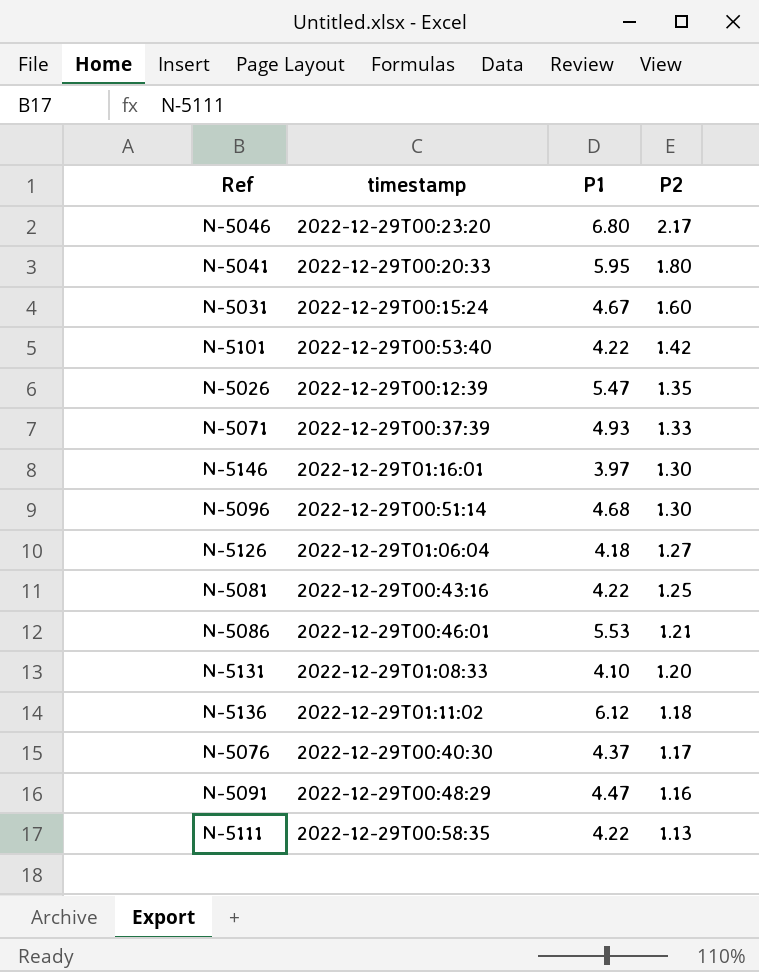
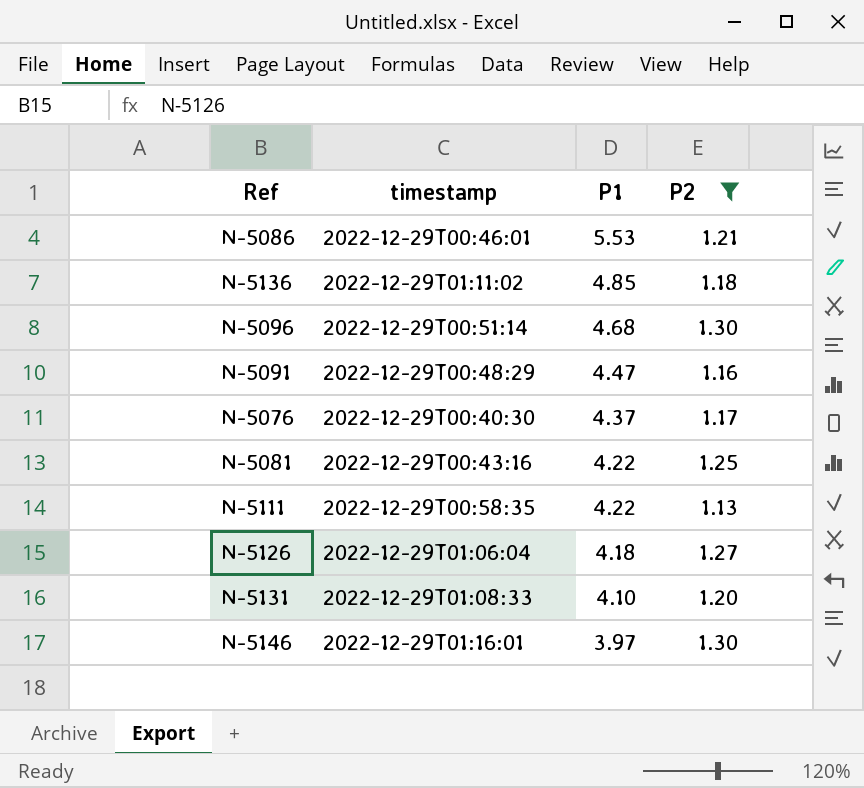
filter: none -> P2 <= 1.30
row order: P2 descending -> P1 descending
N-5136 | P1: 6.12 -> 4.85

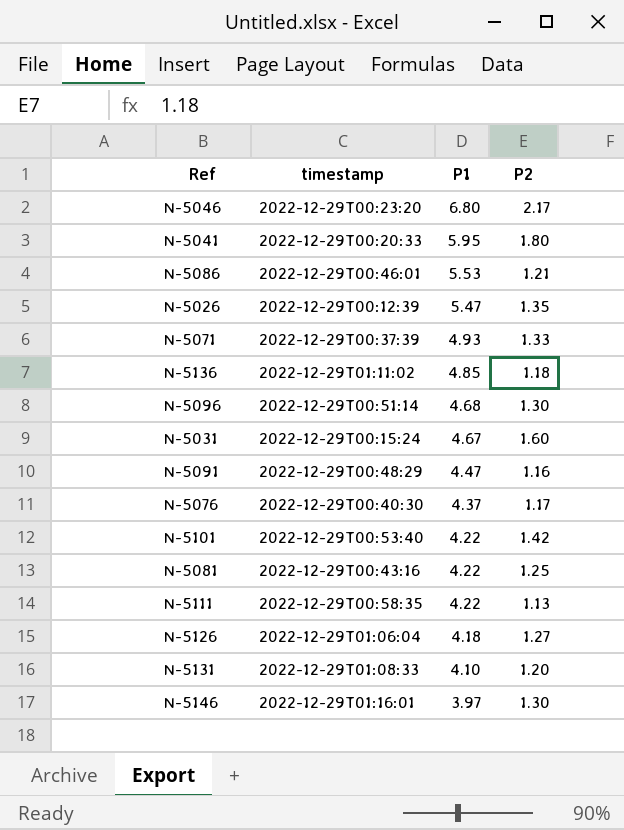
filter: P2 <= 1.30 -> none

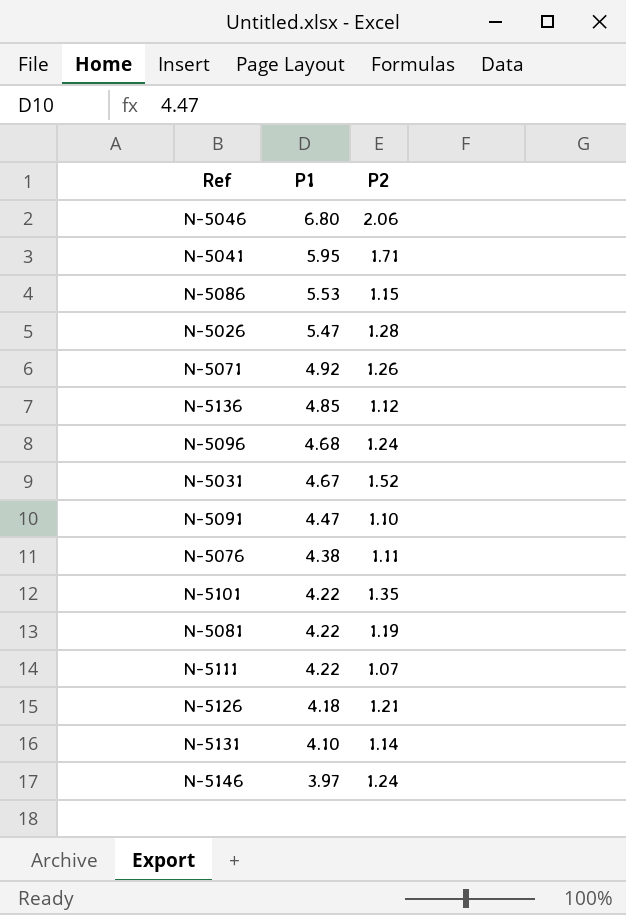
column timestamp | position: 2 -> none
N-5046 | P2: 2.17 -> 2.06
N-5041 | P2: 1.80 -> 1.71
N-5086 | P2: 1.21 -> 1.15
N-5026 | P2: 1.35 -> 1.28
N-5071 | P1: 4.93 -> 4.92
N-5071 | P2: 1.33 -> 1.26
N-5136 | P2: 1.18 -> 1.12
N-5096 | P2: 1.30 -> 1.24
N-5031 | P2: 1.60 -> 1.52
N-5091 | P2: 1.16 -> 1.10
N-5076 | P1: 4.37 -> 4.38
N-5076 | P2: 1.17 -> 1.11
N-5101 | P2: 1.42 -> 1.35
N-5081 | P2: 1.25 -> 1.19
N-5111 | P2: 1.13 -> 1.07
N-5126 | P2: 1.27 -> 1.21
N-5131 | P2: 1.20 -> 1.14
N-5146 | P2: 1.30 -> 1.24

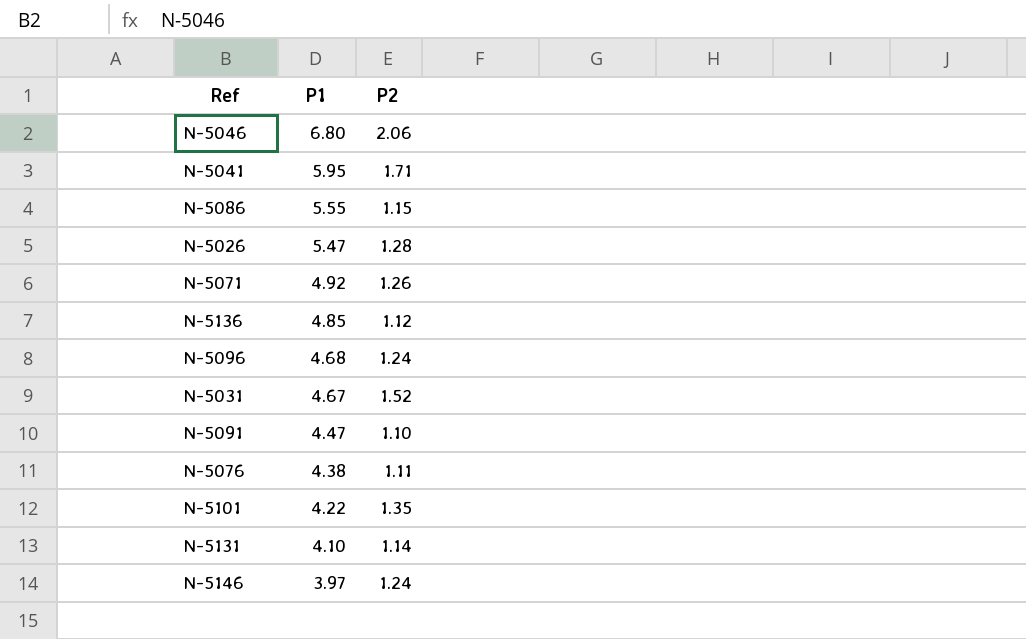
row N-5081: 4.22 | 1.19 -> none
row N-5111: 4.22 | 1.07 -> none
row N-5126: 4.18 | 1.21 -> none
N-5086 | P1: 5.53 -> 5.55

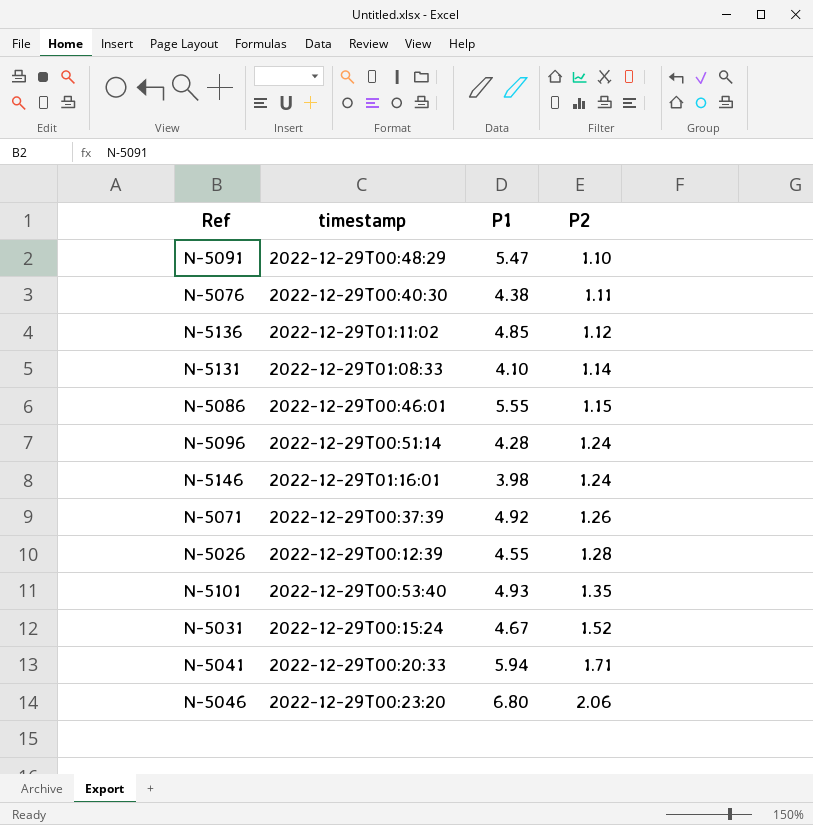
row order: P1 descending -> P2 ascending
column timestamp | position: none -> 2
N-5091 | P1: 4.47 -> 5.47
N-5096 | P1: 4.68 -> 4.28
N-5146 | P1: 3.97 -> 3.98
N-5026 | P1: 5.47 -> 4.55
N-5101 | P1: 4.22 -> 4.93
N-5041 | P1: 5.95 -> 5.94

